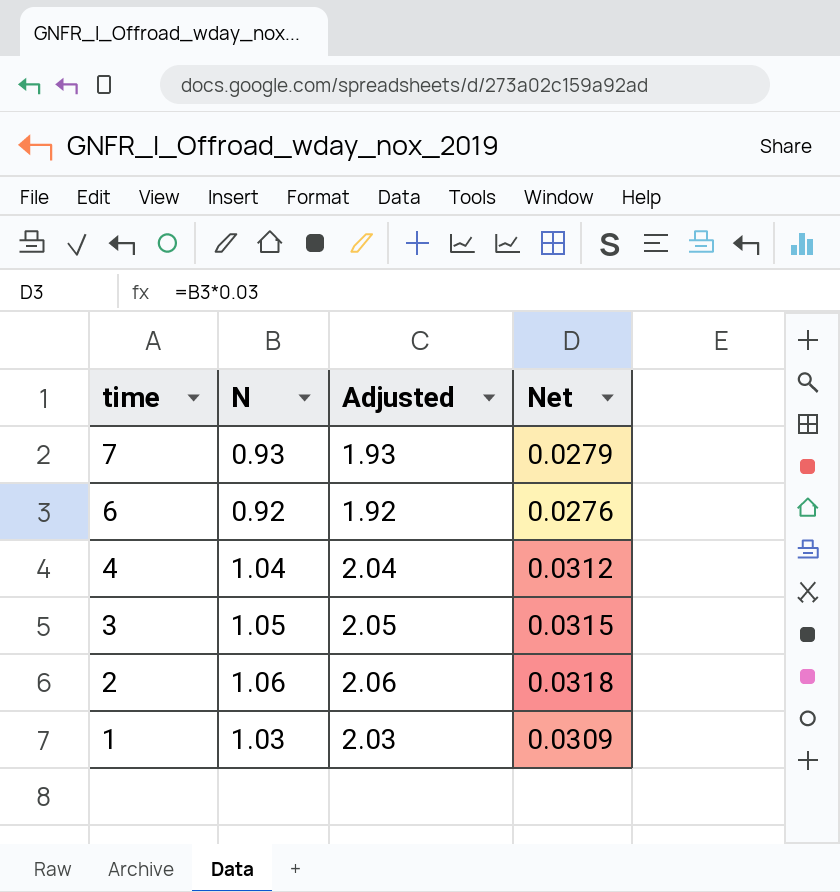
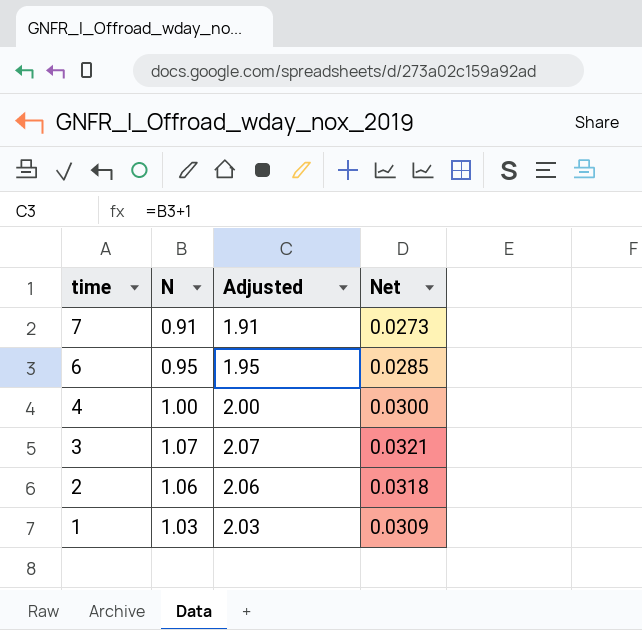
7 | N: 0.93 -> 0.91
7 | Adjusted: 1.93 -> 1.91
7 | Net: 0.0279 -> 0.0273
6 | N: 0.92 -> 0.95
6 | Adjusted: 1.92 -> 1.95
6 | Net: 0.0276 -> 0.0285
4 | N: 1.04 -> 1.00
4 | Adjusted: 2.04 -> 2.00
4 | Net: 0.0312 -> 0.0300
3 | N: 1.05 -> 1.07
3 | Adjusted: 2.05 -> 2.07
3 | Net: 0.0315 -> 0.0321

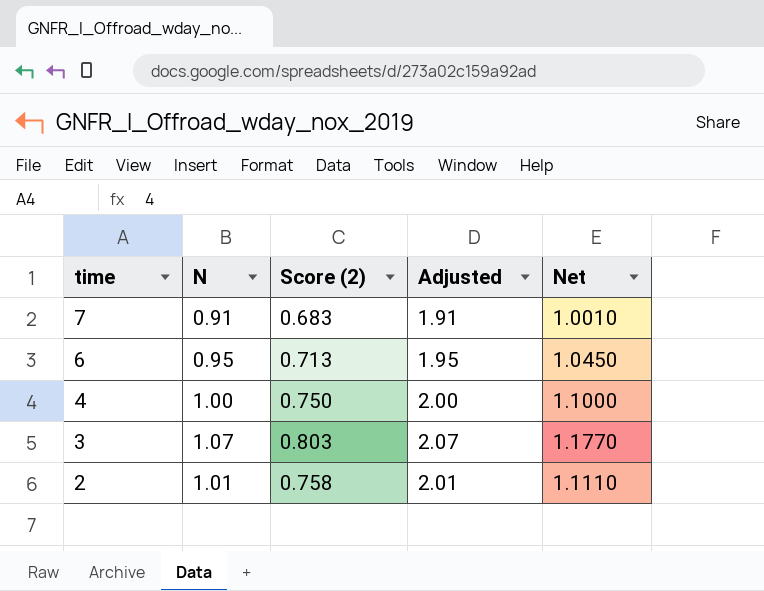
column Score (2) | formula: none -> [N] * 0.75
column Net | formula: [N] * 0.03 -> [N] * 1.1
row 1: 1.03 | 2.03 | 0.0309 -> none
2 | N: 1.06 -> 1.01
2 | Adjusted: 2.06 -> 2.01

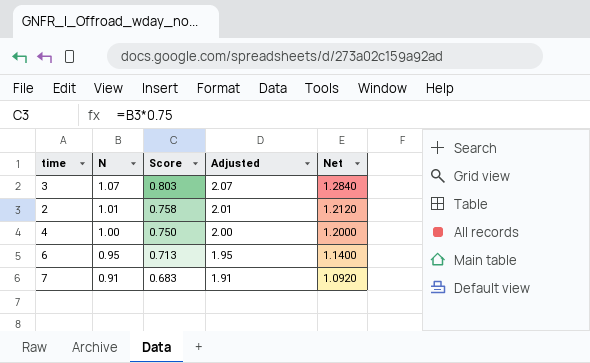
row order: time descending -> N descending
column name: Score (2) -> Score
column Net | formula: [N] * 1.1 -> [N] * 1.2

